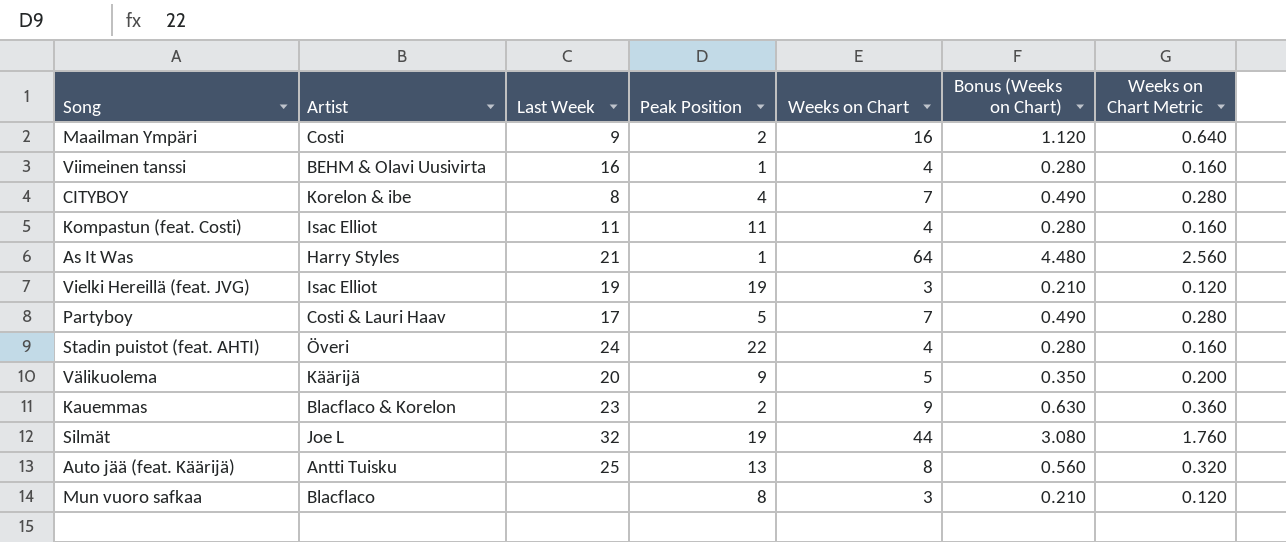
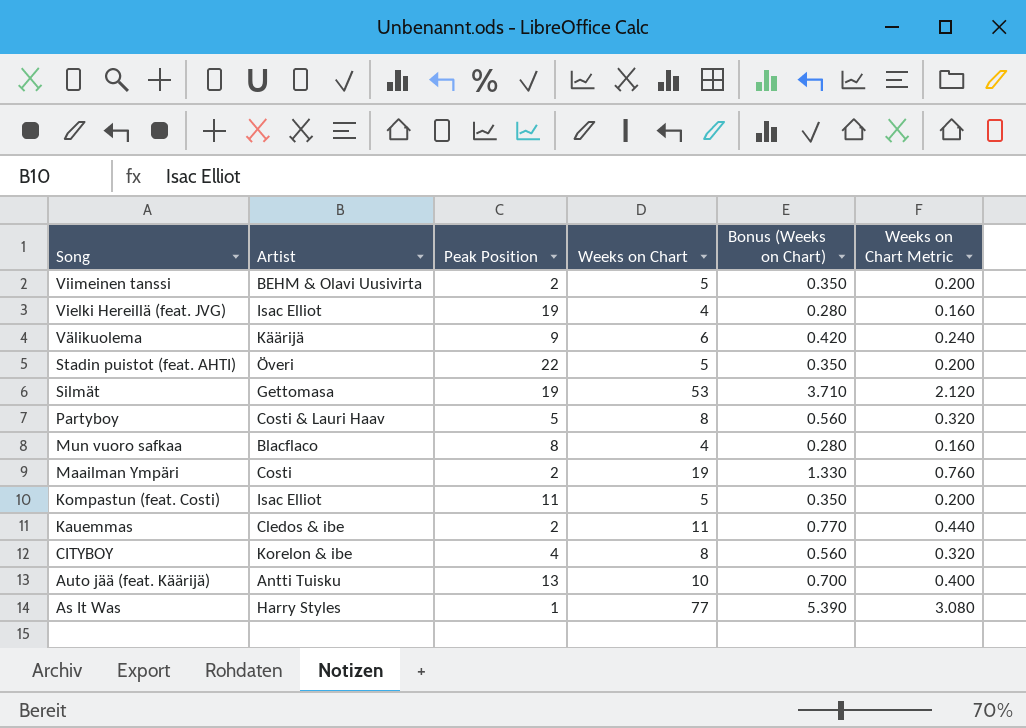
row order: none -> Song descending
column Last Week | position: 3 -> none
Viimeinen tanssi | Peak Position: 1 -> 2
Viimeinen tanssi | Weeks on Chart: 4 -> 5
Viimeinen tanssi | Bonus (Weeks on Chart): 0.280 -> 0.350
Viimeinen tanssi | Weeks on Chart Metric: 0.160 -> 0.200
Vielki Hereillä (feat. JVG) | Weeks on Chart: 3 -> 4
Vielki Hereillä (feat. JVG) | Bonus (Weeks on Chart): 0.210 -> 0.280
Vielki Hereillä (feat. JVG) | Weeks on Chart Metric: 0.120 -> 0.160
Välikuolema | Weeks on Chart: 5 -> 6
Välikuolema | Bonus (Weeks on Chart): 0.350 -> 0.420
Välikuolema | Weeks on Chart Metric: 0.200 -> 0.240
Stadin puistot (feat. AHTI) | Weeks on Chart: 4 -> 5
Stadin puistot (feat. AHTI) | Bonus (Weeks on Chart): 0.280 -> 0.350
Stadin puistot (feat. AHTI) | Weeks on Chart Metric: 0.160 -> 0.200
Silmät | Artist: Joe L -> Gettomasa
Silmät | Weeks on Chart: 44 -> 53
Silmät | Bonus (Weeks on Chart): 3.080 -> 3.710
Silmät | Weeks on Chart Metric: 1.760 -> 2.120
Partyboy | Weeks on Chart: 7 -> 8
Partyboy | Bonus (Weeks on Chart): 0.490 -> 0.560
Partyboy | Weeks on Chart Metric: 0.280 -> 0.320
Mun vuoro safkaa | Weeks on Chart: 3 -> 4
Mun vuoro safkaa | Bonus (Weeks on Chart): 0.210 -> 0.280
Mun vuoro safkaa | Weeks on Chart Metric: 0.120 -> 0.160
Maailman Ympäri | Weeks on Chart: 16 -> 19
Maailman Ympäri | Bonus (Weeks on Chart): 1.120 -> 1.330
Maailman Ympäri | Weeks on Chart Metric: 0.640 -> 0.760
Kompastun (feat. Costi) | Weeks on Chart: 4 -> 5
Kompastun (feat. Costi) | Bonus (Weeks on Chart): 0.280 -> 0.350
Kompastun (feat. Costi) | Weeks on Chart Metric: 0.160 -> 0.200
Kauemmas | Artist: Blacflaco & Korelon -> Cledos & ibe
Kauemmas | Weeks on Chart: 9 -> 11
Kauemmas | Bonus (Weeks on Chart): 0.630 -> 0.770
Kauemmas | Weeks on Chart Metric: 0.360 -> 0.440
CITYBOY | Weeks on Chart: 7 -> 8
CITYBOY | Bonus (Weeks on Chart): 0.490 -> 0.560
CITYBOY | Weeks on Chart Metric: 0.280 -> 0.320
Auto jää (feat. Käärijä) | Weeks on Chart: 8 -> 10
Auto jää (feat. Käärijä) | Bonus (Weeks on Chart): 0.560 -> 0.700
Auto jää (feat. Käärijä) | Weeks on Chart Metric: 0.320 -> 0.400
As It Was | Weeks on Chart: 64 -> 77
As It Was | Bonus (Weeks on Chart): 4.480 -> 5.390
As It Was | Weeks on Chart Metric: 2.560 -> 3.080

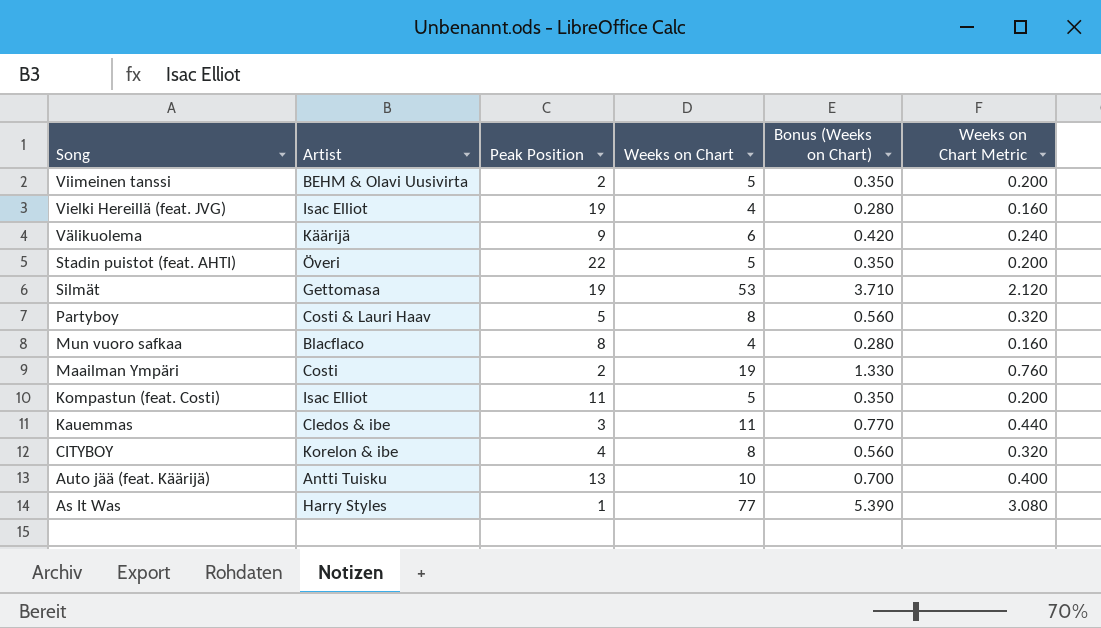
Kauemmas | Peak Position: 2 -> 3

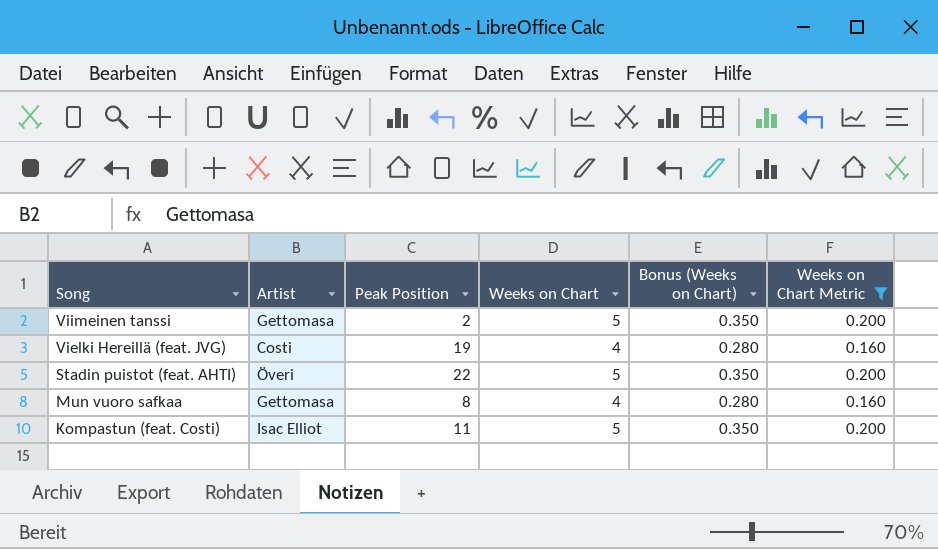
filter: none -> Weeks on Chart Metric <= 0.200
Viimeinen tanssi | Artist: BEHM & Olavi Uusivirta -> Gettomasa
Vielki Hereillä (feat. JVG) | Artist: Isac Elliot -> Costi
Mun vuoro safkaa | Artist: Blacflaco -> Gettomasa

